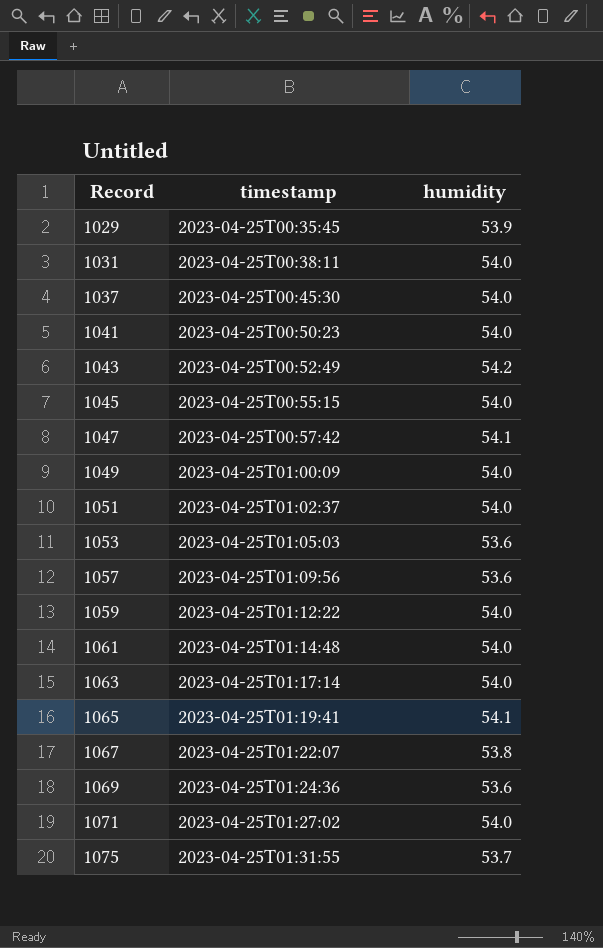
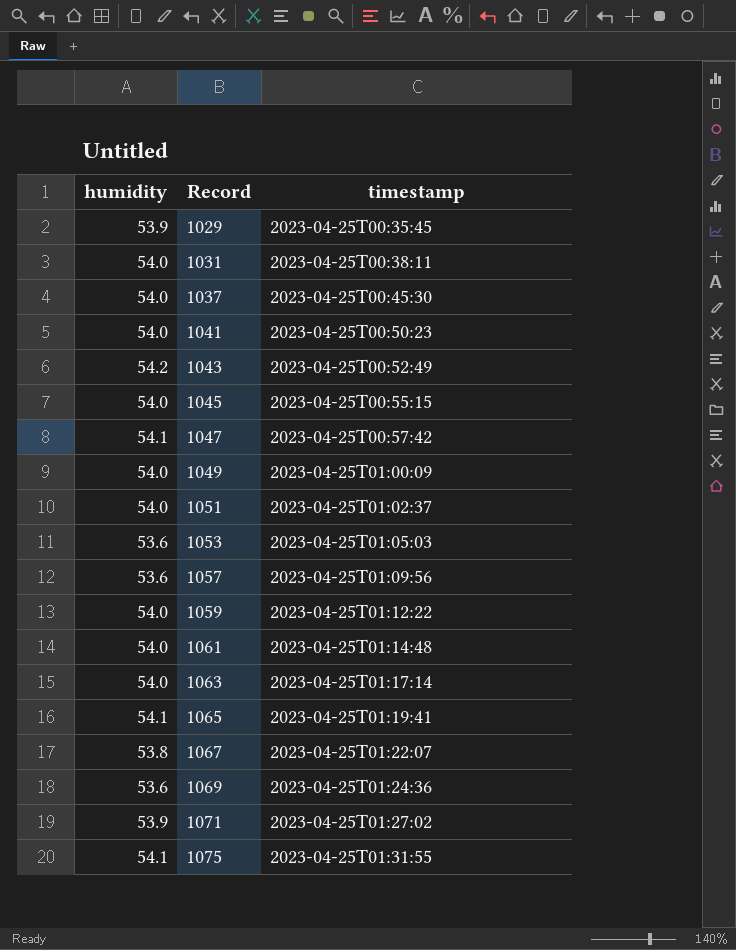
column humidity | position: 3 -> 1
1071 | humidity: 54.0 -> 53.9
1075 | humidity: 53.7 -> 54.1

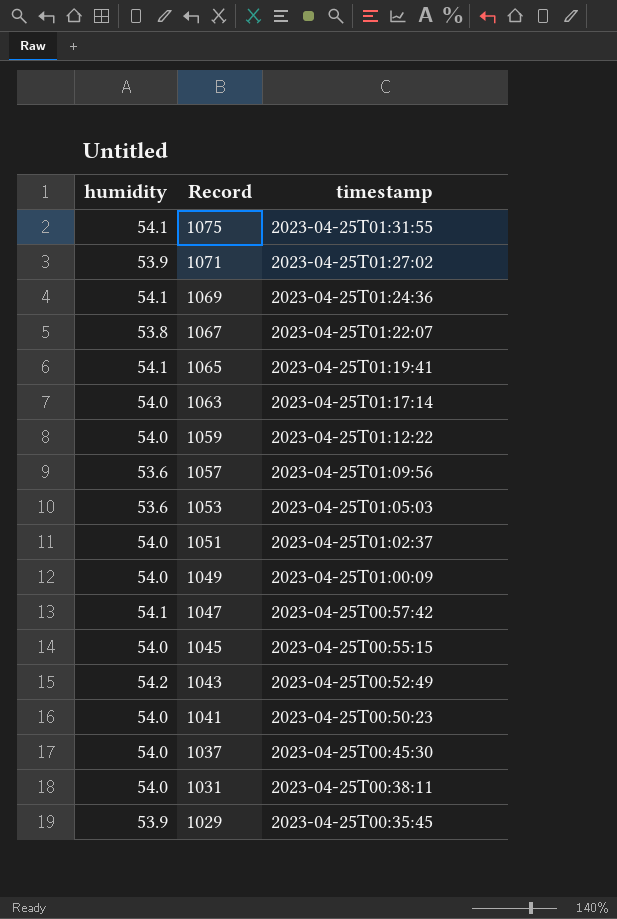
row order: Record ascending -> Record descending
row 1061: 54.0 | 2023-04-25T01:14:48 -> none
1069 | humidity: 53.6 -> 54.1

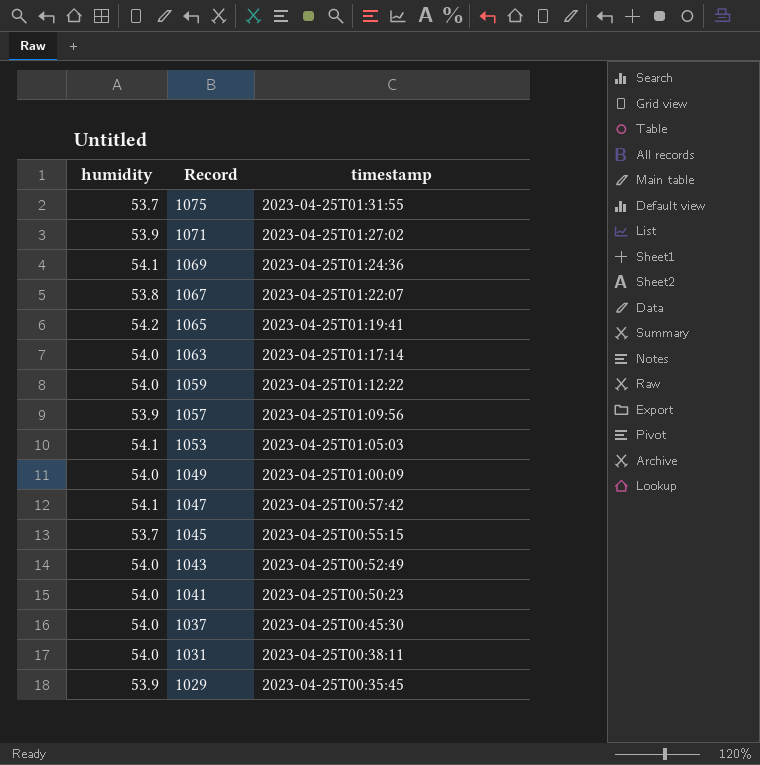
row 1051: 54.0 | 2023-04-25T01:02:37 -> none
1075 | humidity: 54.1 -> 53.7
1065 | humidity: 54.1 -> 54.2
1057 | humidity: 53.6 -> 53.9
1053 | humidity: 53.6 -> 54.1
1045 | humidity: 54.0 -> 53.7
1043 | humidity: 54.2 -> 54.0

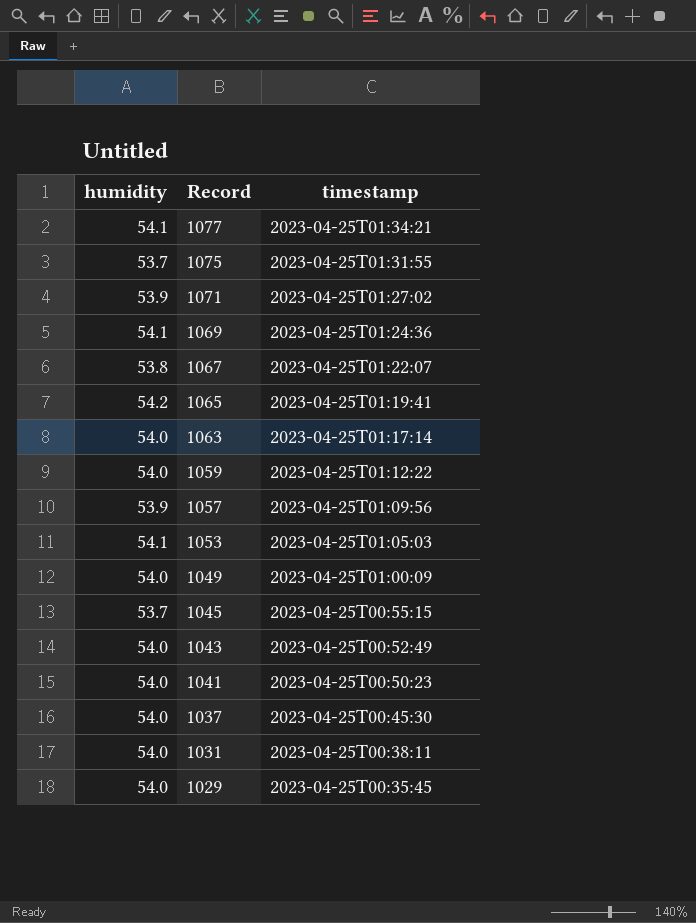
row 1047: 54.1 | 2023-04-25T00:57:42 -> none
row 1077: none -> 54.1 | 2023-04-25T01:34:21
1029 | humidity: 53.9 -> 54.0

